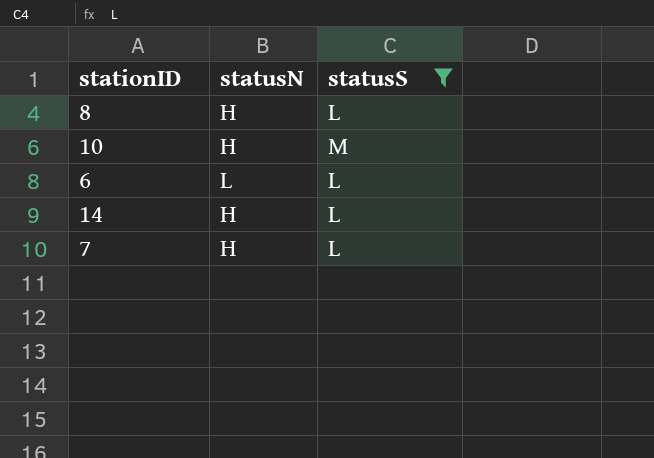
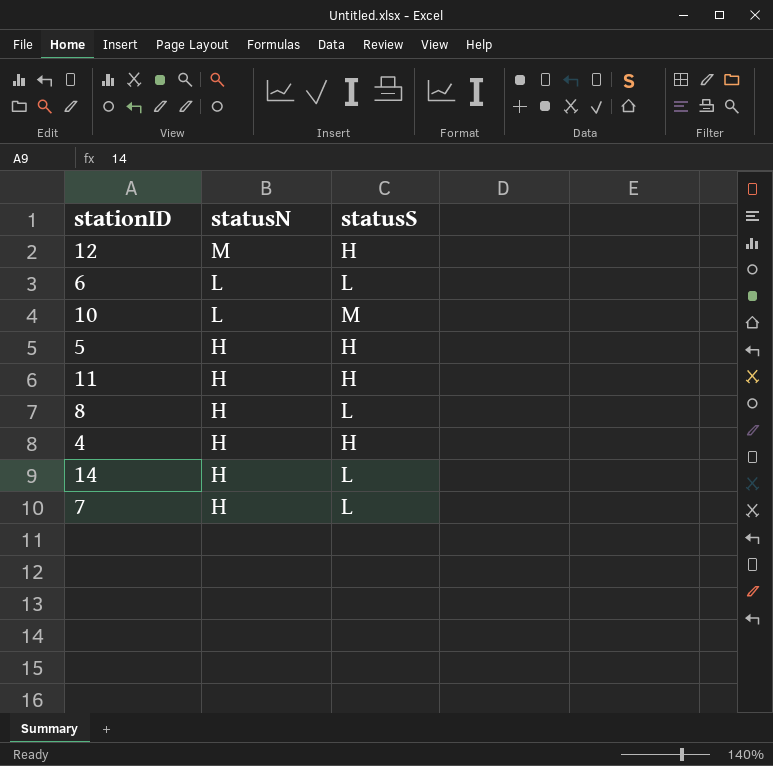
filter: statusS != H -> none
row order: none -> statusN descending
10 | statusN: H -> L

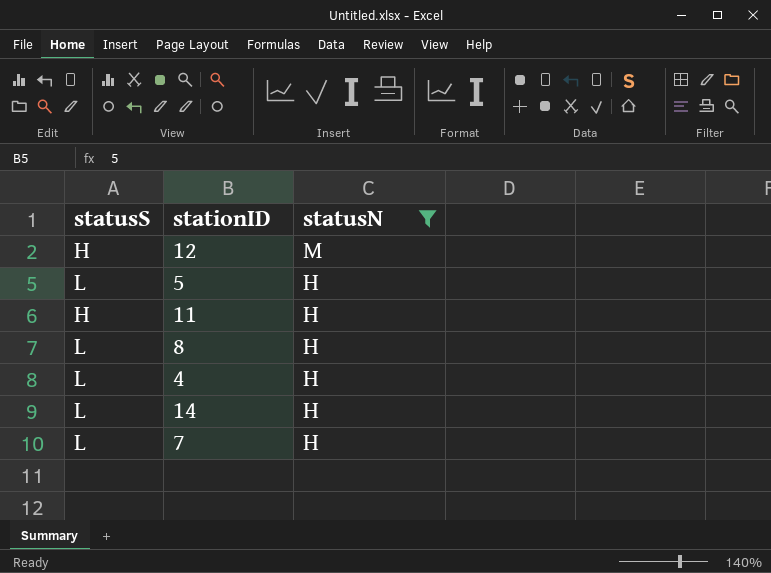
filter: none -> statusN != L
column statusS | position: 3 -> 1
5 | statusS: H -> L
4 | statusS: H -> L

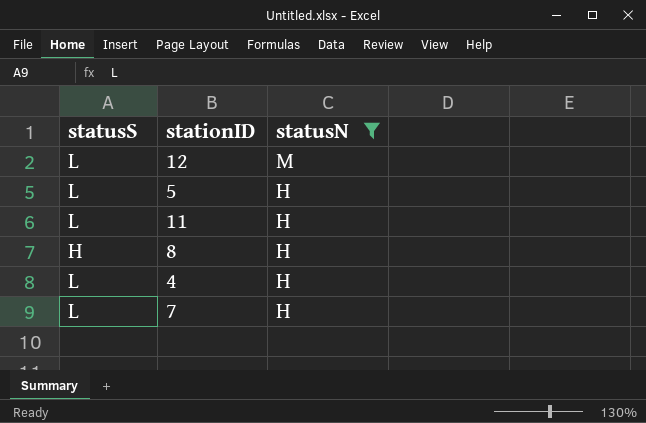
row 14: L | H -> none
12 | statusS: H -> L
11 | statusS: H -> L
8 | statusS: L -> H

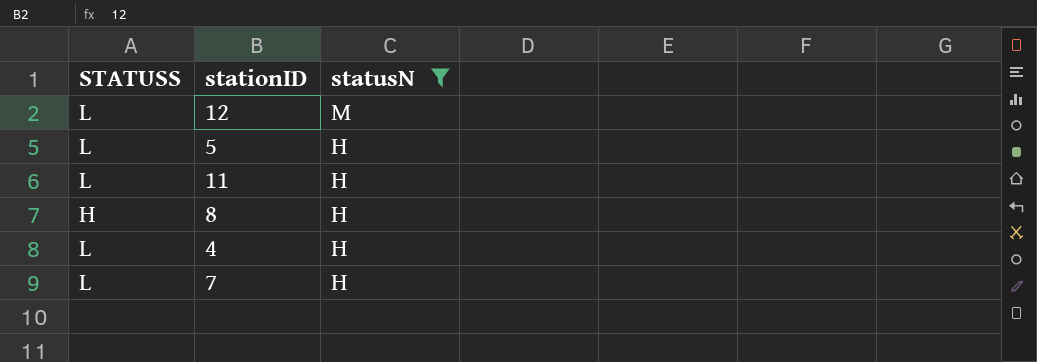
column name: statusS -> STATUSS

